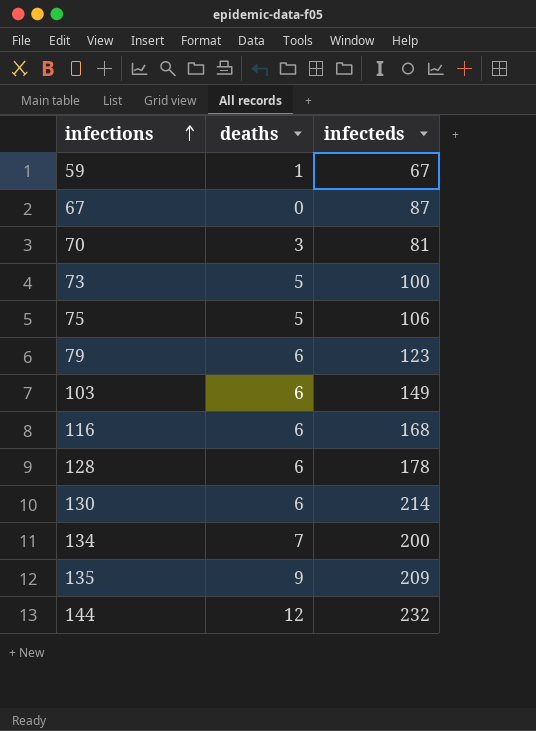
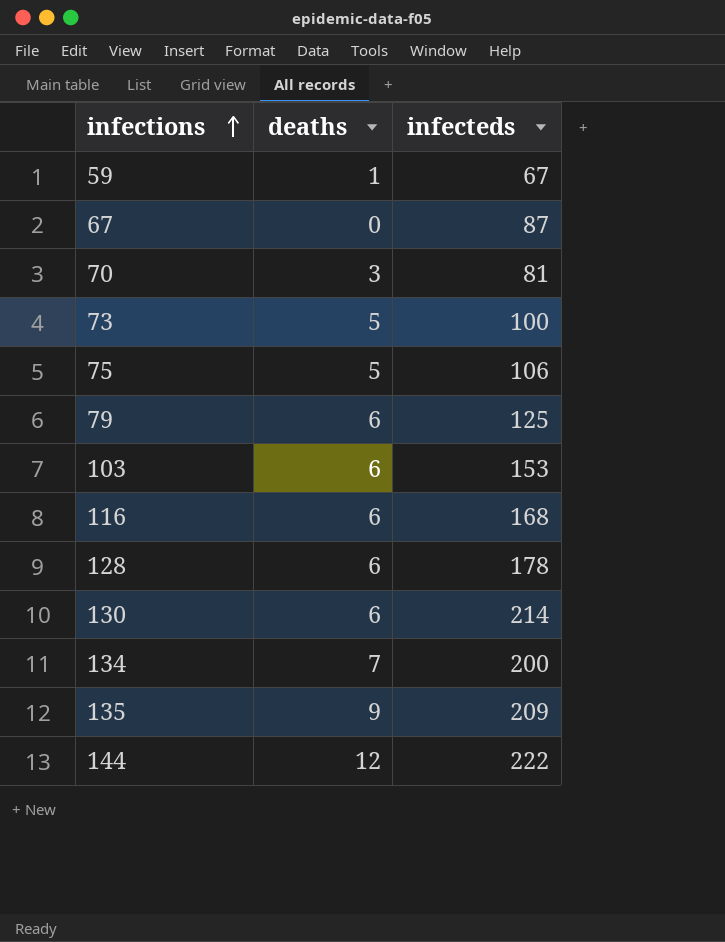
79 | infecteds: 123 -> 125
103 | infecteds: 149 -> 153
144 | infecteds: 232 -> 222

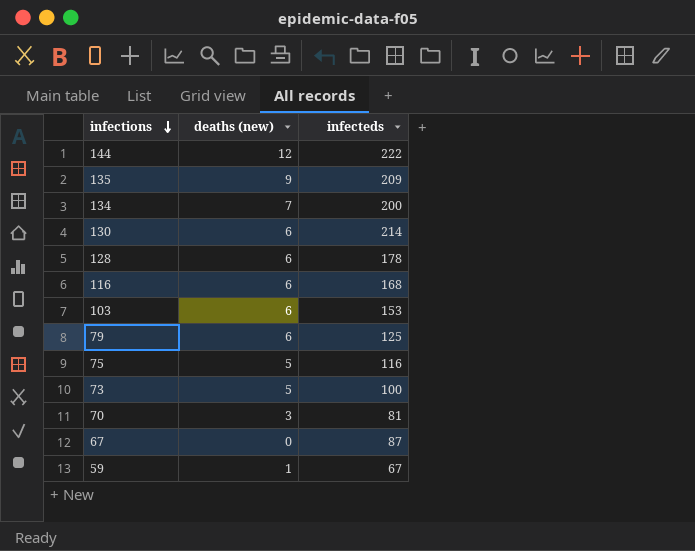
row order: infections ascending -> infections descending
column name: deaths -> deaths (new)
75 | infecteds: 106 -> 116

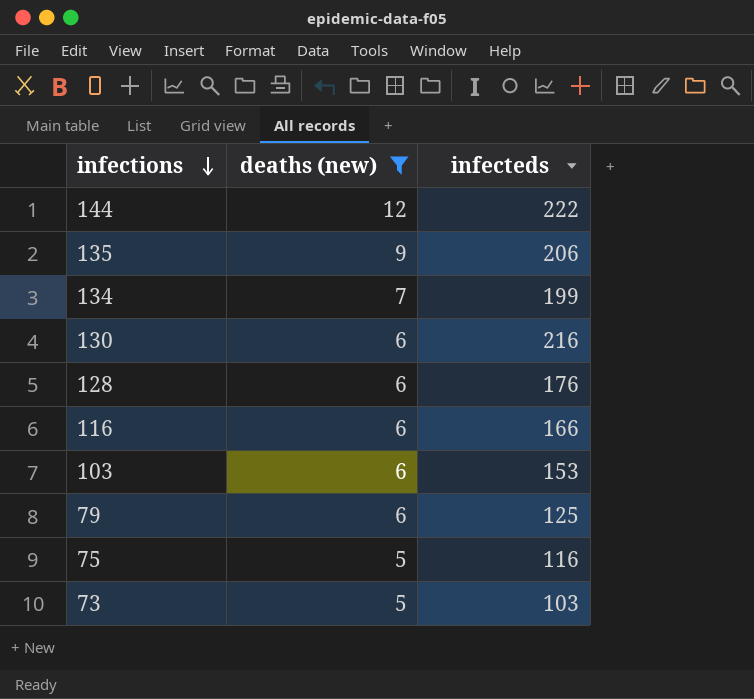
filter: none -> deaths (new) >= 5
135 | infecteds: 209 -> 206
134 | infecteds: 200 -> 199
130 | infecteds: 214 -> 216
128 | infecteds: 178 -> 176
116 | infecteds: 168 -> 166
73 | infecteds: 100 -> 103

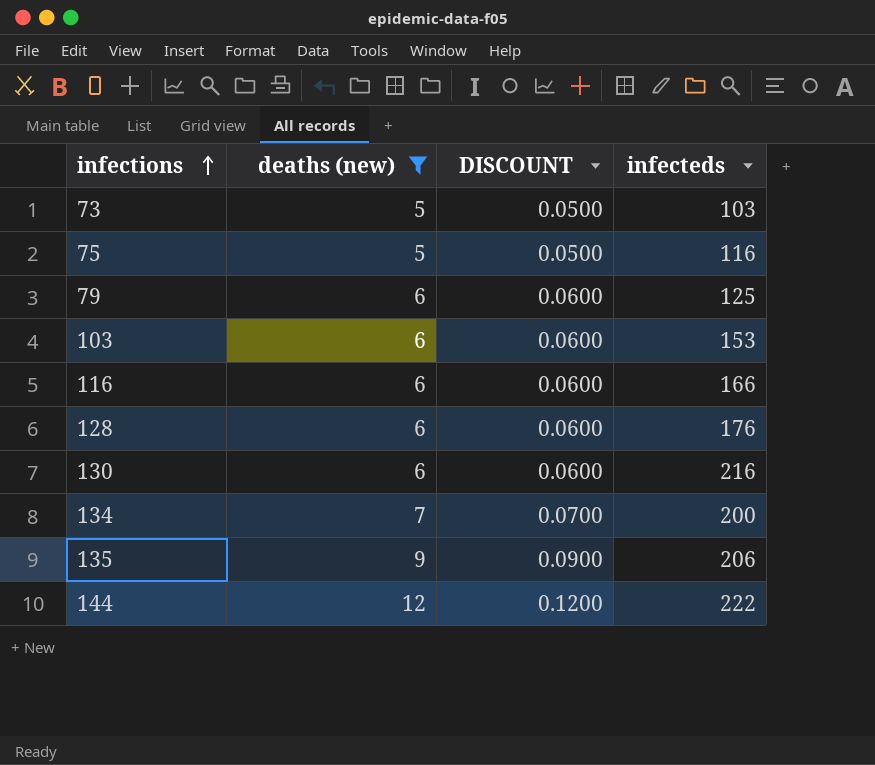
row order: infections descending -> infections ascending
column DISCOUNT | formula: none -> [deaths (new)] * 0.01
134 | infecteds: 199 -> 200

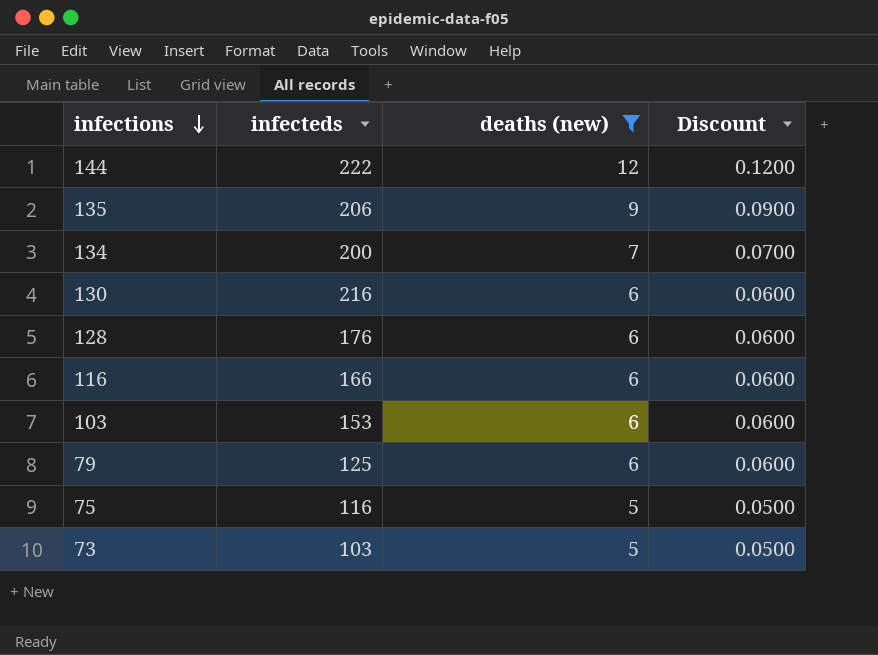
row order: infections ascending -> infections descending
column infecteds | position: 4 -> 2
column name: DISCOUNT -> Discount

